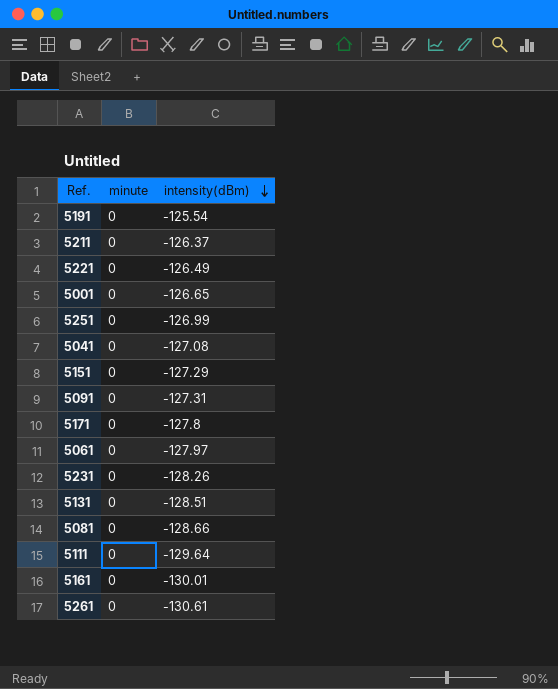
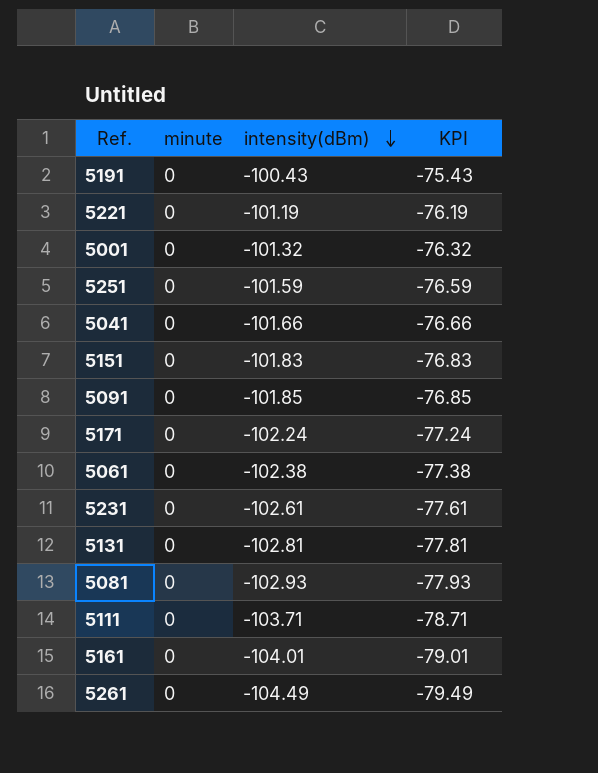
column KPI | formula: none -> [intensity(dBm)] + 25
row 5211: 0 | -126.37 -> none
5191 | intensity(dBm): -125.54 -> -100.43
5221 | intensity(dBm): -126.49 -> -101.19
5001 | intensity(dBm): -126.65 -> -101.32
5251 | intensity(dBm): -126.99 -> -101.59
5041 | intensity(dBm): -127.08 -> -101.66
5151 | intensity(dBm): -127.29 -> -101.83
5091 | intensity(dBm): -127.31 -> -101.85
5171 | intensity(dBm): -127.8 -> -102.24
5061 | intensity(dBm): -127.97 -> -102.38
5231 | intensity(dBm): -128.26 -> -102.61
5131 | intensity(dBm): -128.51 -> -102.81
5081 | intensity(dBm): -128.66 -> -102.93
5111 | intensity(dBm): -129.64 -> -103.71
5161 | intensity(dBm): -130.01 -> -104.01
5261 | intensity(dBm): -130.61 -> -104.49

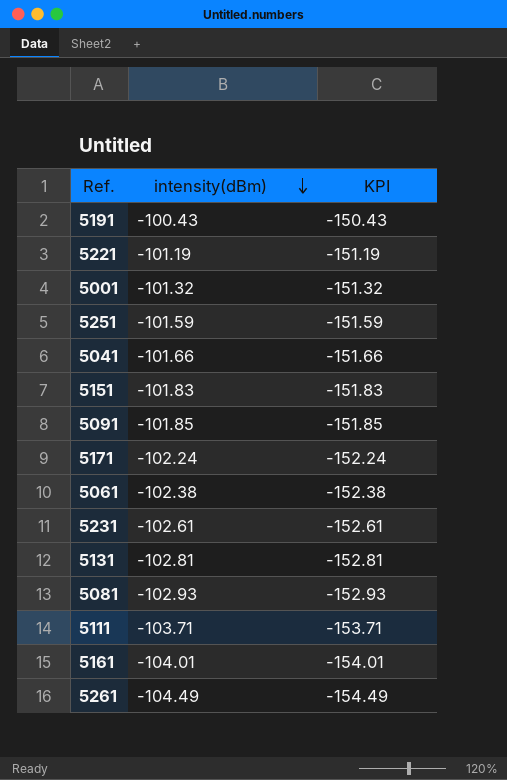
column minute | position: 2 -> none
column KPI | formula: [intensity(dBm)] + 25 -> [intensity(dBm)] - 50

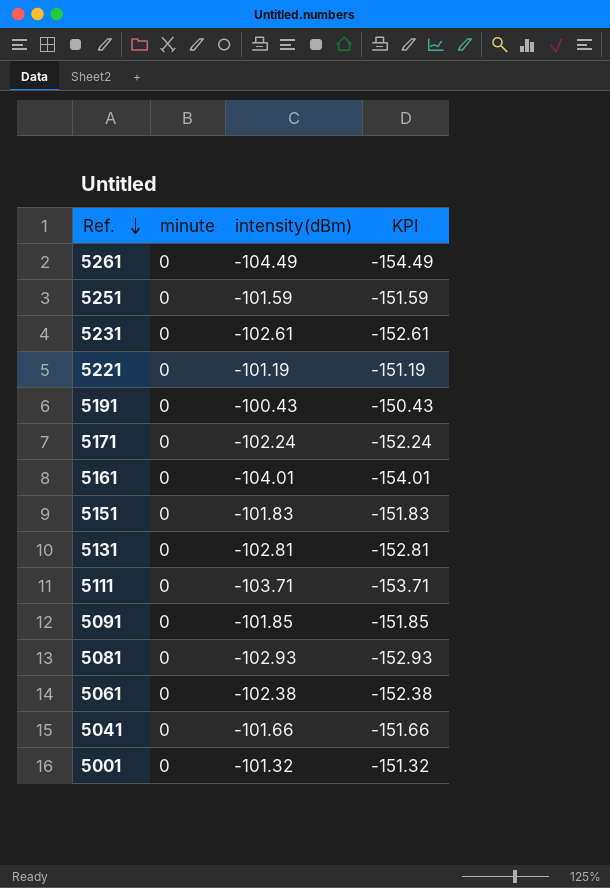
row order: intensity(dBm) descending -> Ref. descending
column minute | position: none -> 2

